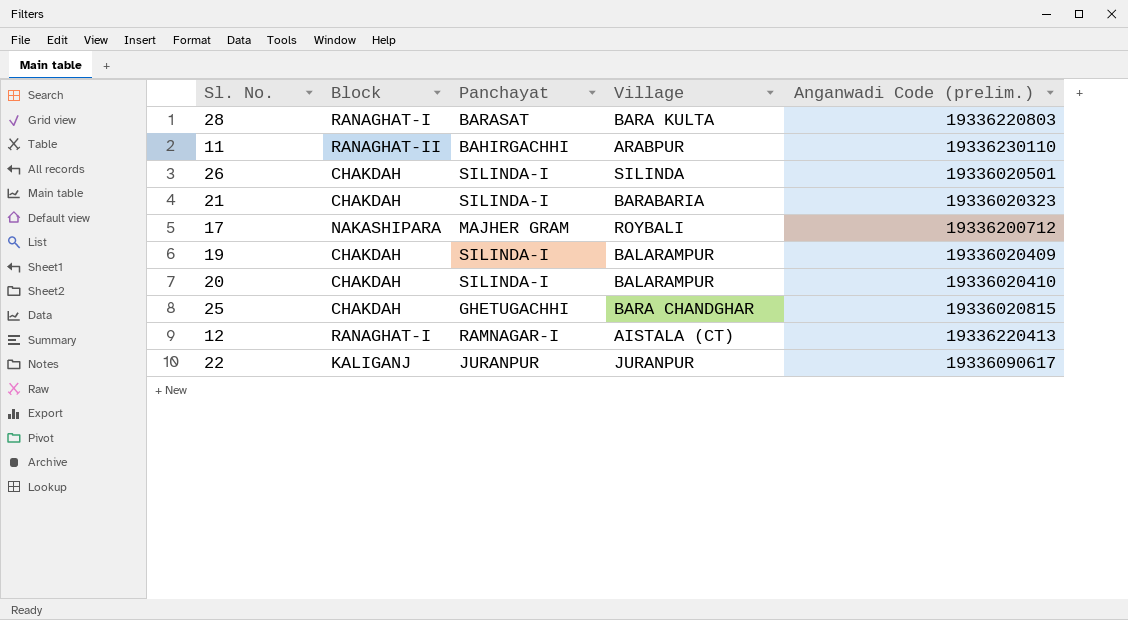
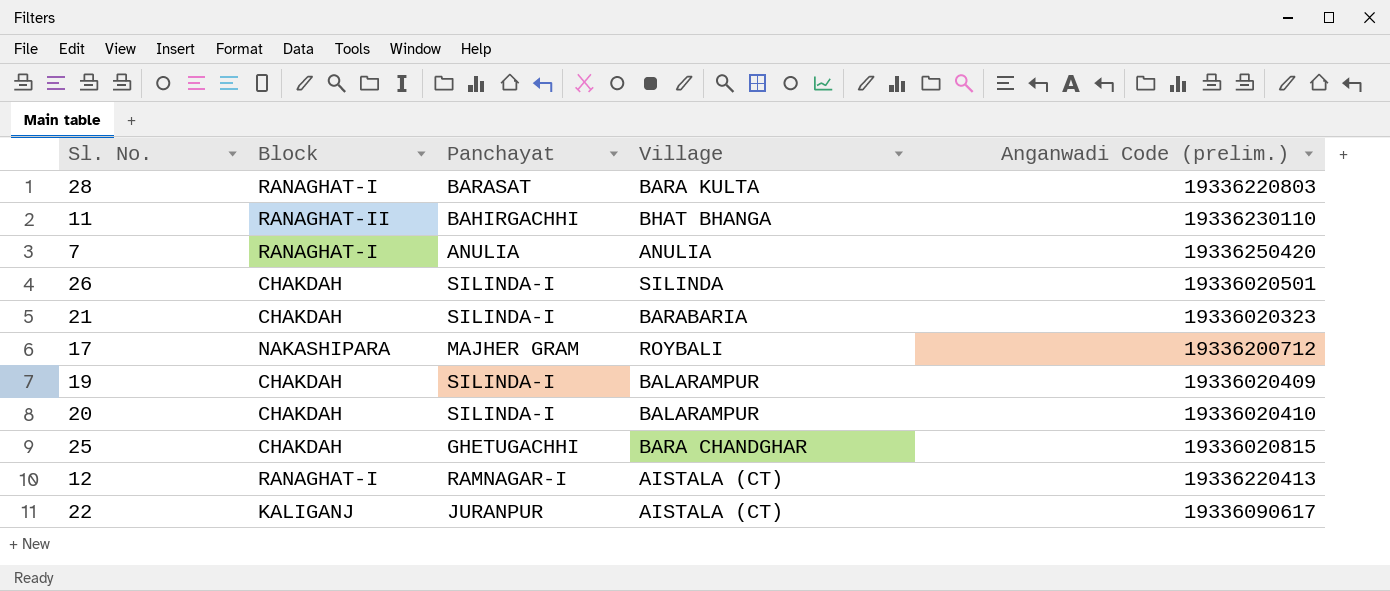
11 | Village: ARABPUR -> BHAT BHANGA
row 7: none -> RANAGHAT-I | ANULIA | ANULIA | 19336250420
22 | Village: JURANPUR -> AISTALA (CT)

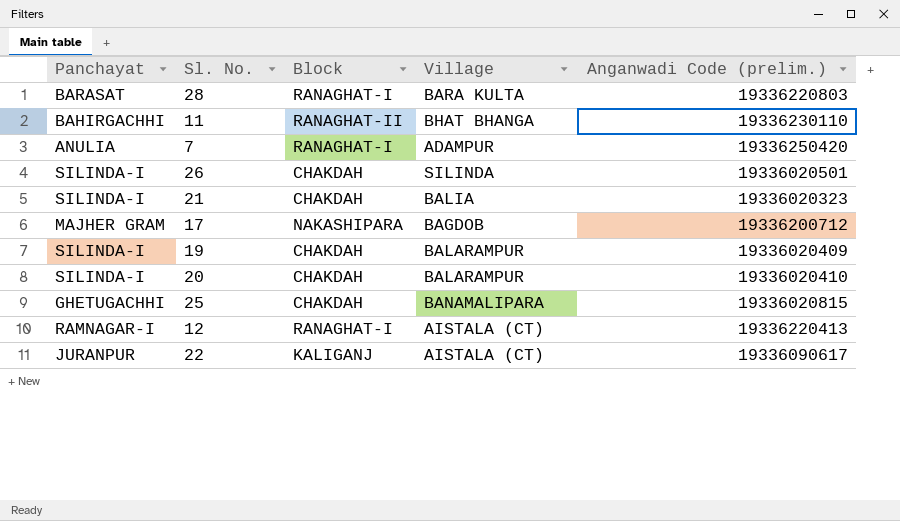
column Panchayat | position: 3 -> 1
7 | Village: ANULIA -> ADAMPUR
21 | Village: BARABARIA -> BALIA
17 | Village: ROYBALI -> BAGDOB
25 | Village: BARA CHANDGHAR -> BANAMALIPARA

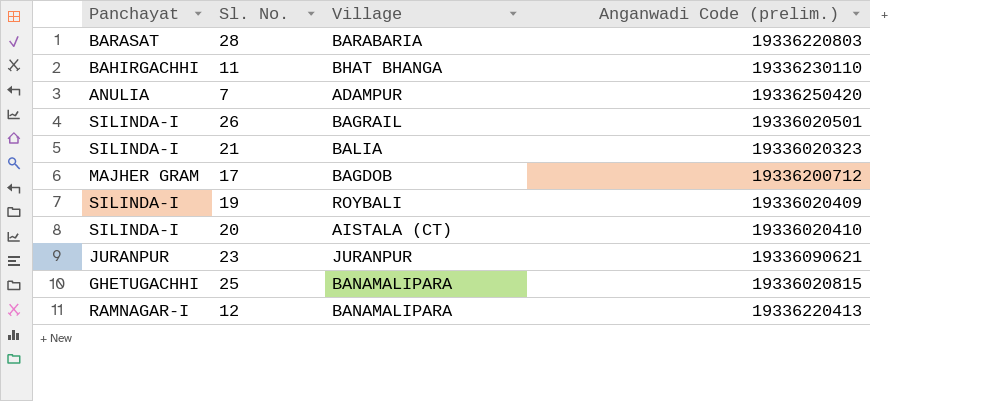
column Block | position: 3 -> none
row 22: JURANPUR | KALIGANJ | AISTALA (CT) | 19336090617 -> none
28 | Village: BARA KULTA -> BARABARIA
26 | Village: SILINDA -> BAGRAIL
19 | Village: BALARAMPUR -> ROYBALI
20 | Village: BALARAMPUR -> AISTALA (CT)
row 23: none -> JURANPUR | JURANPUR | 19336090621
12 | Village: AISTALA (CT) -> BANAMALIPARA

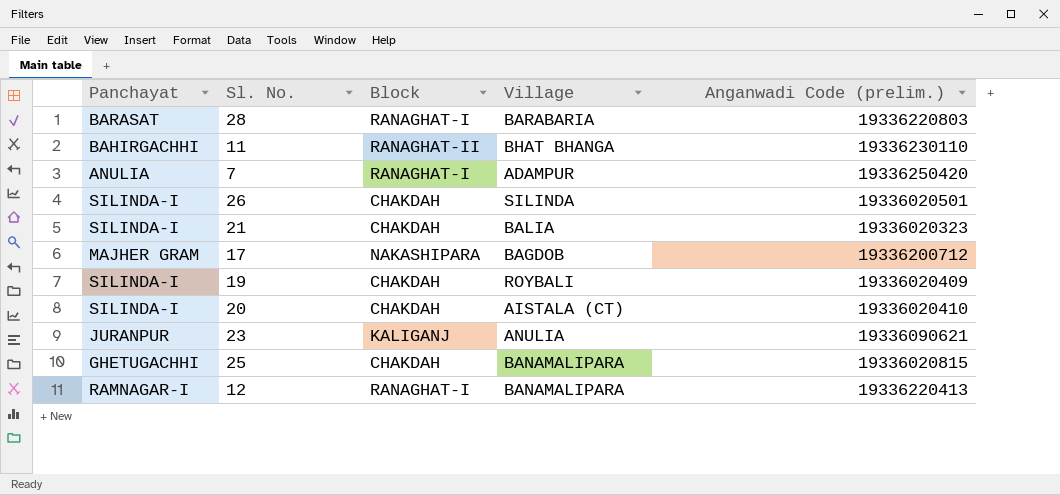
column Block | position: none -> 3
26 | Village: BAGRAIL -> SILINDA
23 | Village: JURANPUR -> ANULIA

